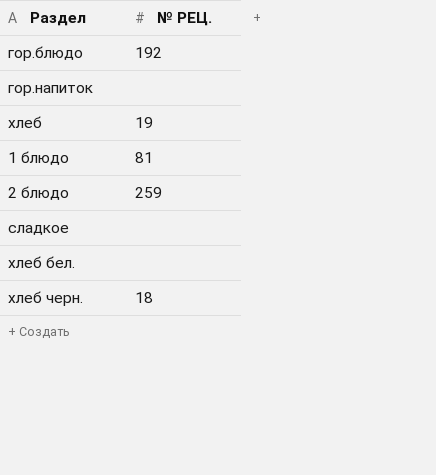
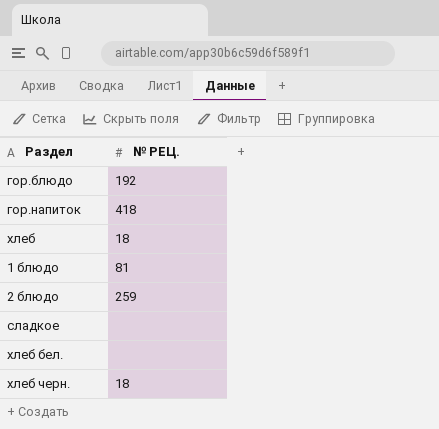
гор.напиток | № РЕЦ.: none -> 418
хлеб | № РЕЦ.: 19 -> 18

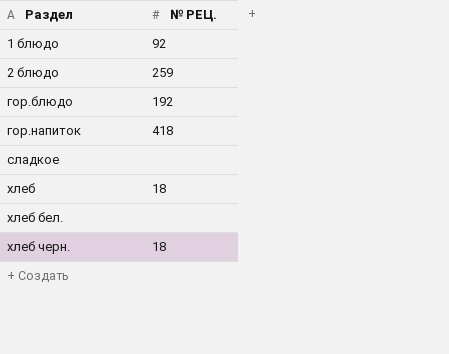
row order: none -> Раздел ascending
1 блюдо | № РЕЦ.: 81 -> 92

